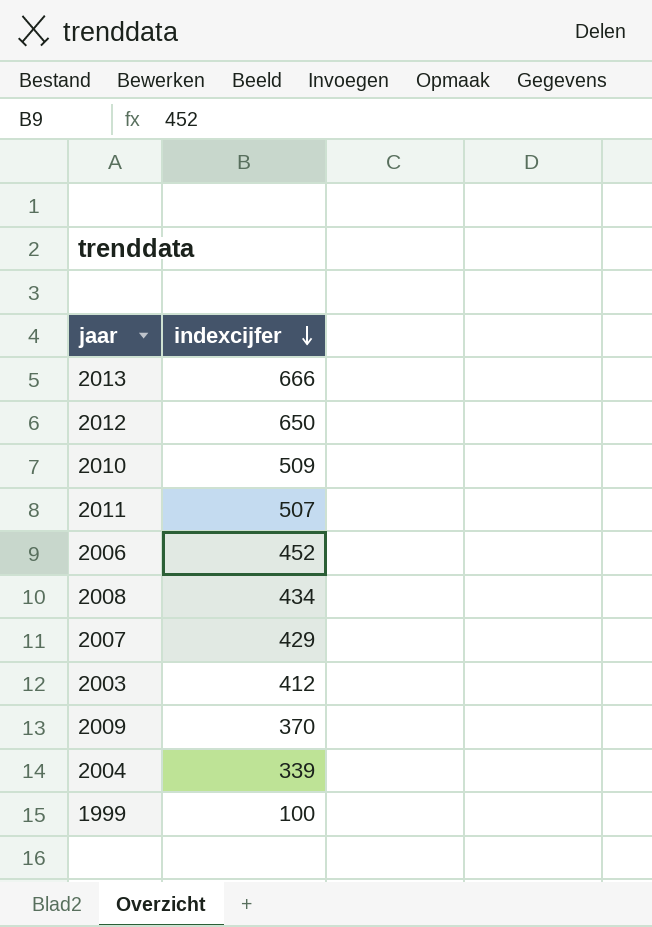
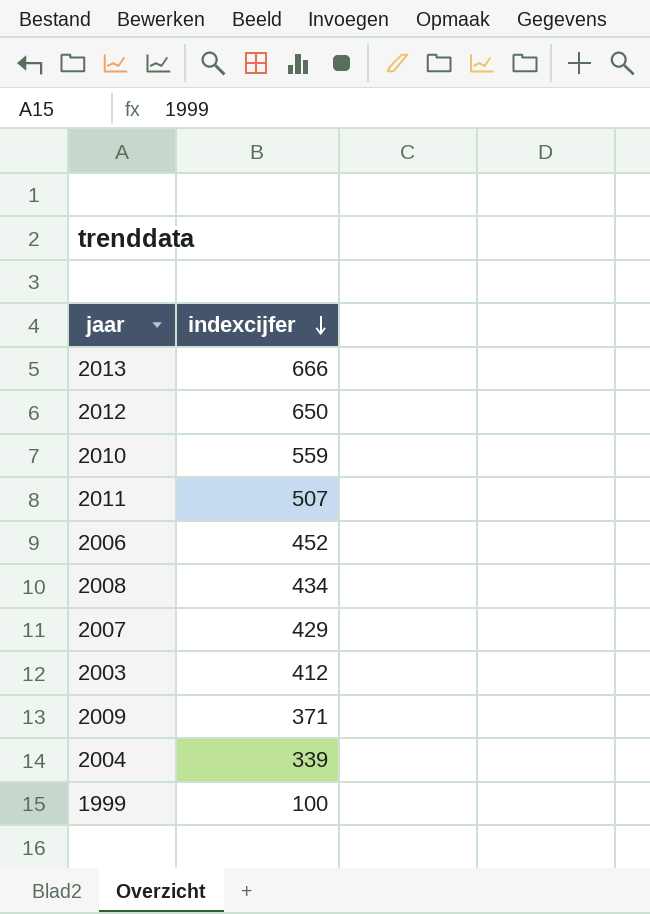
2010 | indexcijfer: 509 -> 559
2009 | indexcijfer: 370 -> 371

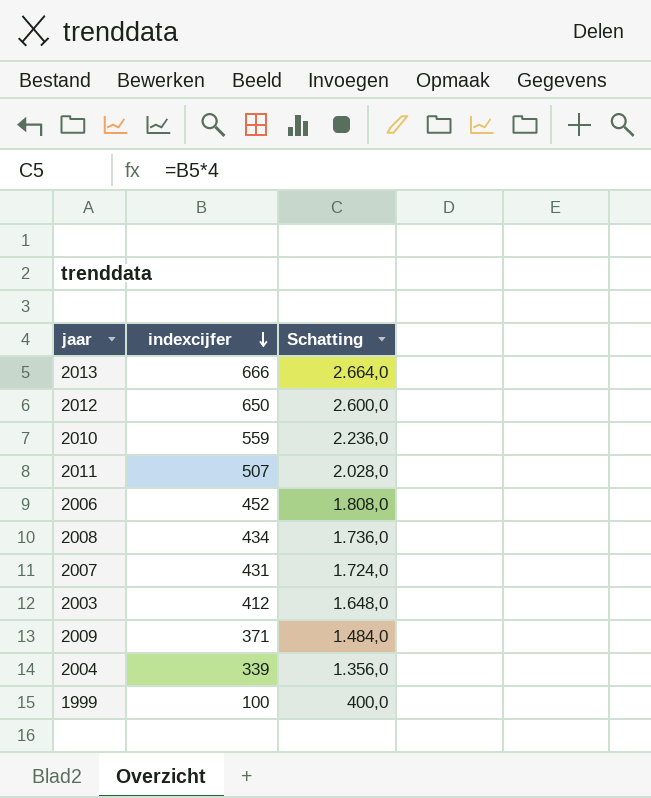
column Schatting | formula: none -> [indexcijfer] * 4
2007 | indexcijfer: 429 -> 431

